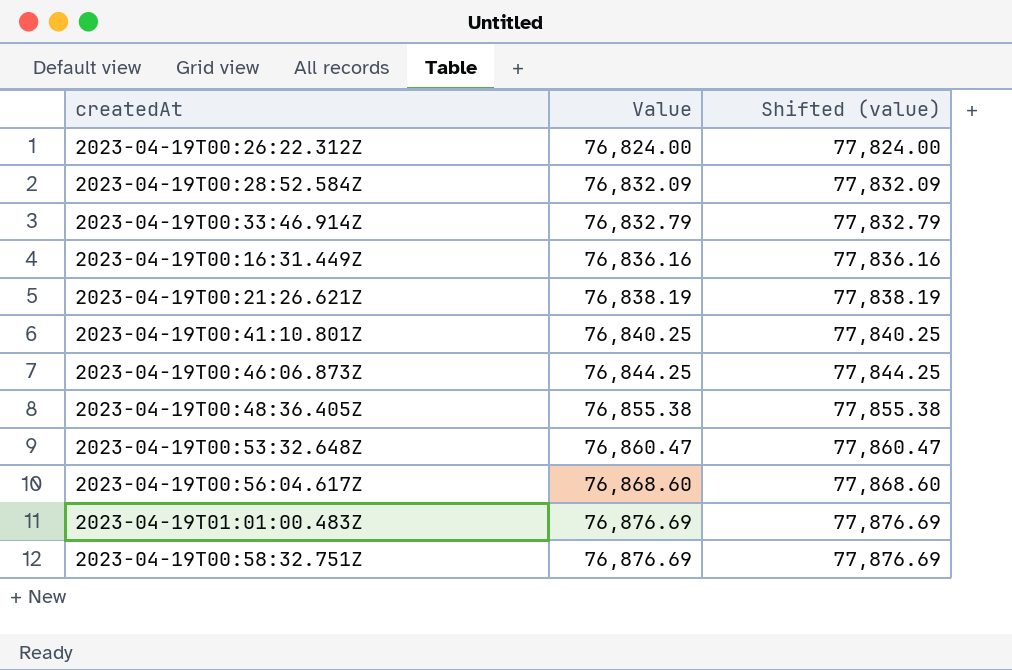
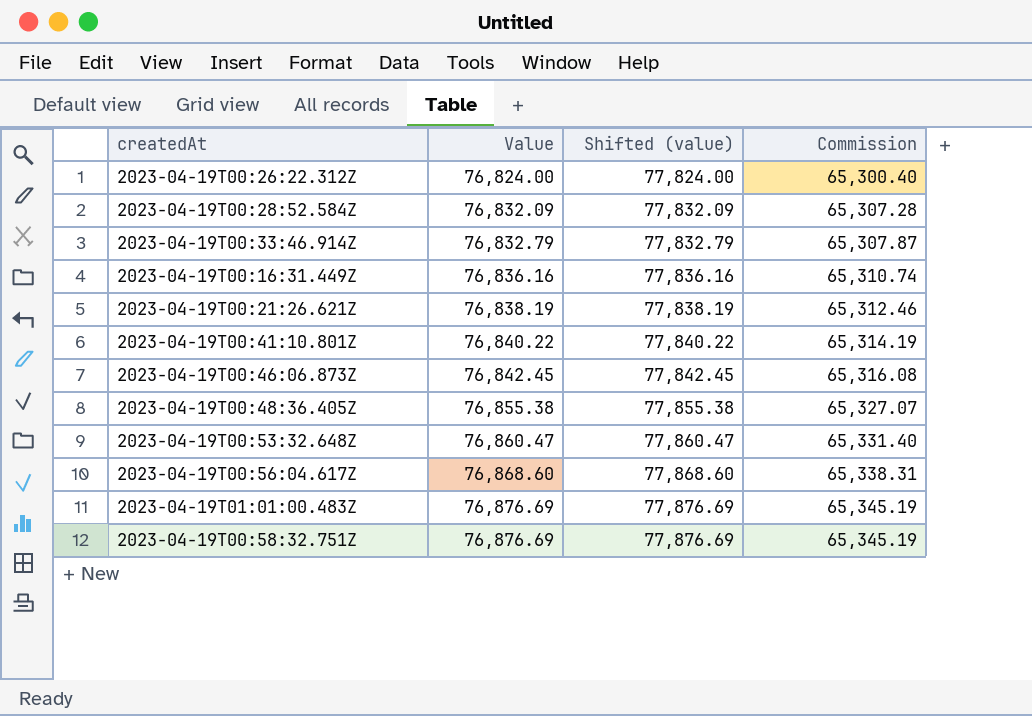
column Commission | formula: none -> [Value] * 0.85
2023-04-19T00:41:10.801Z | Value: 76,840.25 -> 76,840.22
2023-04-19T00:41:10.801Z | Shifted (value): 77,840.25 -> 77,840.22
2023-04-19T00:46:06.873Z | Value: 76,844.25 -> 76,842.45
2023-04-19T00:46:06.873Z | Shifted (value): 77,844.25 -> 77,842.45

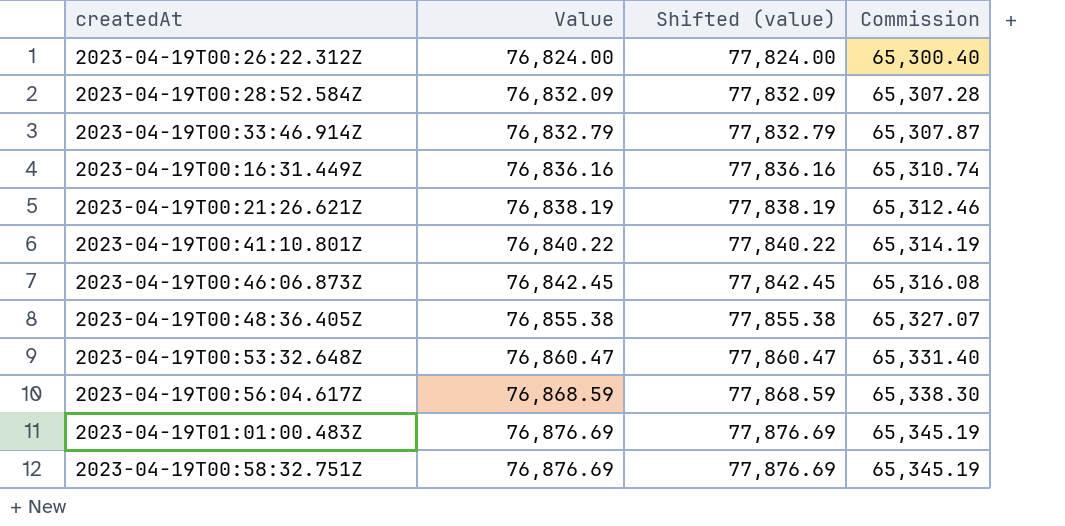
2023-04-19T00:56:04.617Z | Value: 76,868.60 -> 76,868.59
2023-04-19T00:56:04.617Z | Shifted (value): 77,868.60 -> 77,868.59
2023-04-19T00:56:04.617Z | Commission: 65,338.31 -> 65,338.30

